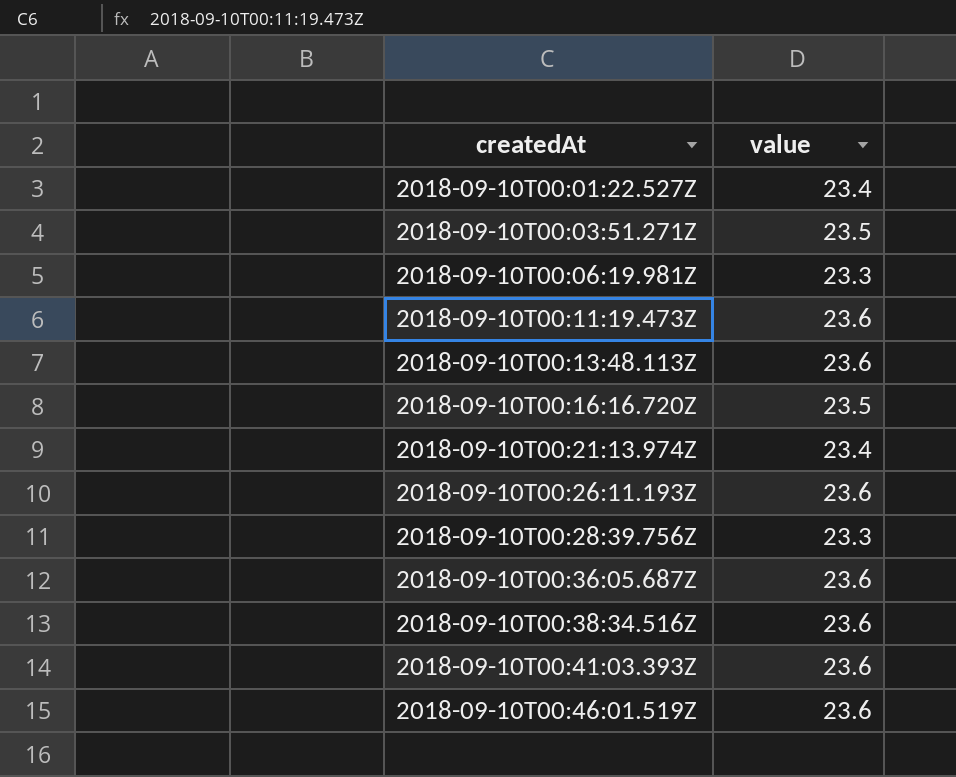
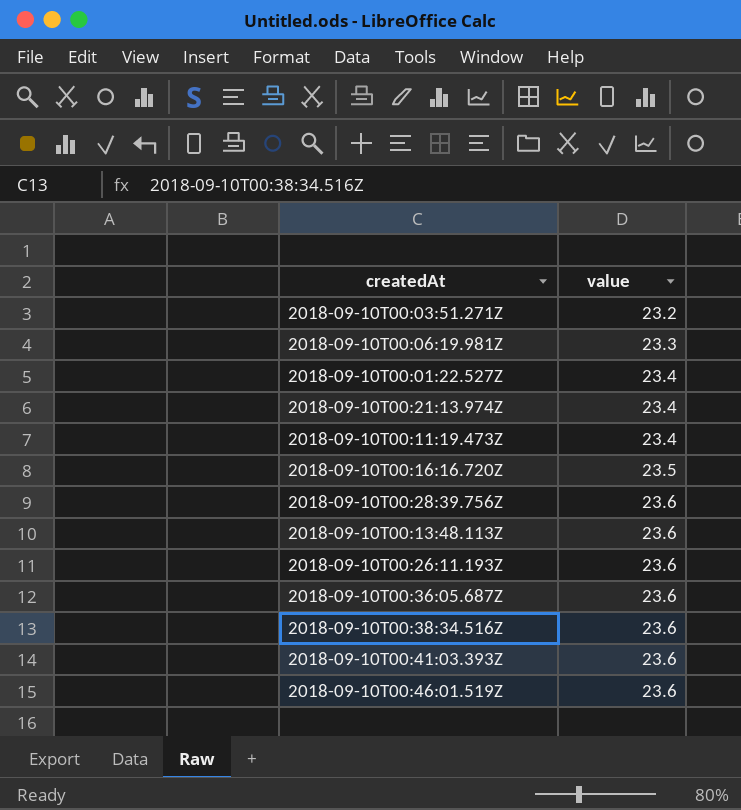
row order: createdAt ascending -> value ascending
2018-09-10T00:03:51.271Z | value: 23.5 -> 23.2
2018-09-10T00:11:19.473Z | value: 23.6 -> 23.4
2018-09-10T00:28:39.756Z | value: 23.3 -> 23.6

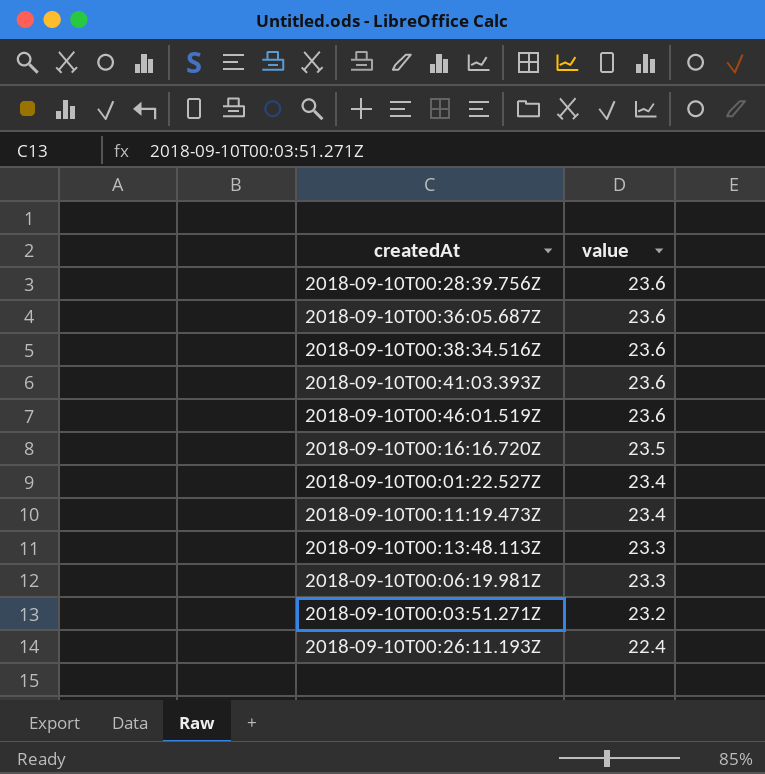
row order: value ascending -> value descending
row 2018-09-10T00:21:13.974Z: 23.4 -> none
2018-09-10T00:13:48.113Z | value: 23.6 -> 23.3
2018-09-10T00:26:11.193Z | value: 23.6 -> 22.4

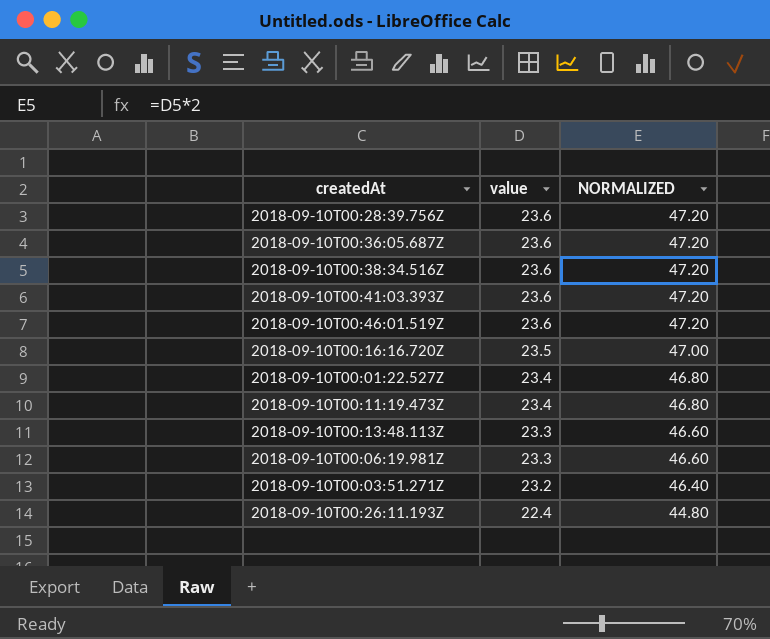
column NORMALIZED | formula: none -> [value] * 2

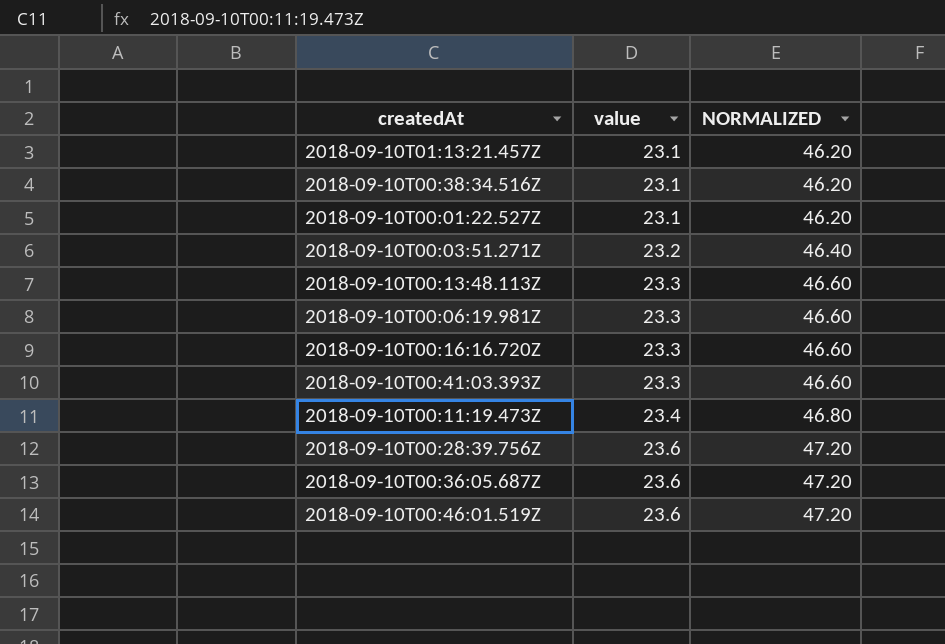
row order: value descending -> value ascending
row 2018-09-10T00:26:11.193Z: 22.4 | 44.80 -> none
row 2018-09-10T01:13:21.457Z: none -> 23.1 | 46.20
2018-09-10T00:38:34.516Z | value: 23.6 -> 23.1
2018-09-10T00:38:34.516Z | NORMALIZED: 47.20 -> 46.20
2018-09-10T00:01:22.527Z | value: 23.4 -> 23.1
2018-09-10T00:01:22.527Z | NORMALIZED: 46.80 -> 46.20
2018-09-10T00:16:16.720Z | value: 23.5 -> 23.3
2018-09-10T00:16:16.720Z | NORMALIZED: 47.00 -> 46.60
2018-09-10T00:41:03.393Z | value: 23.6 -> 23.3
2018-09-10T00:41:03.393Z | NORMALIZED: 47.20 -> 46.60

